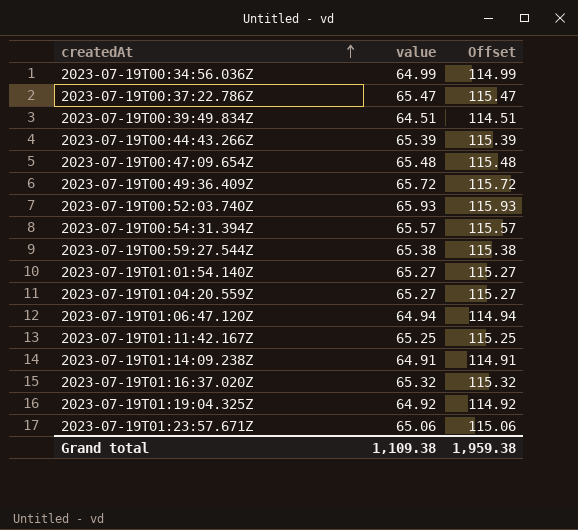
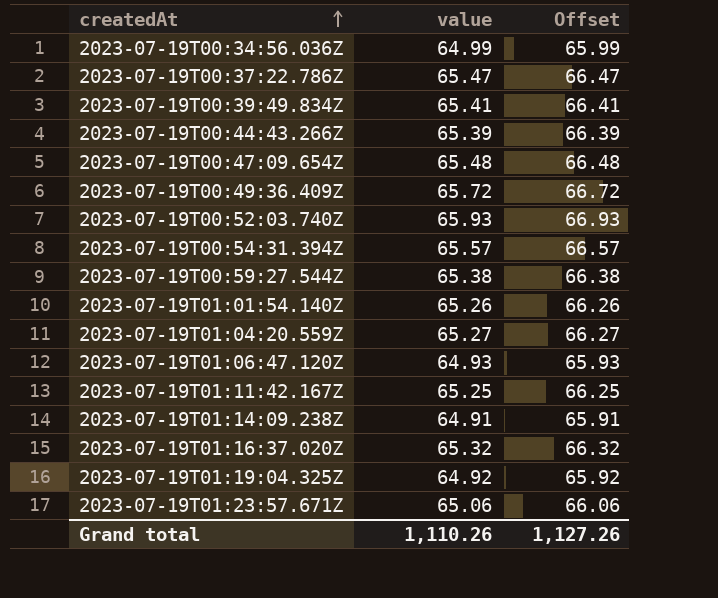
column Offset | formula: [value] + 50 -> [value] + 1
2023-07-19T00:39:49.834Z | value: 64.51 -> 65.41
2023-07-19T01:01:54.140Z | value: 65.27 -> 65.26
2023-07-19T01:06:47.120Z | value: 64.94 -> 64.93
Grand total | value: 1,109.38 -> 1,110.26
Grand total | Offset: 1,959.38 -> 1,127.26

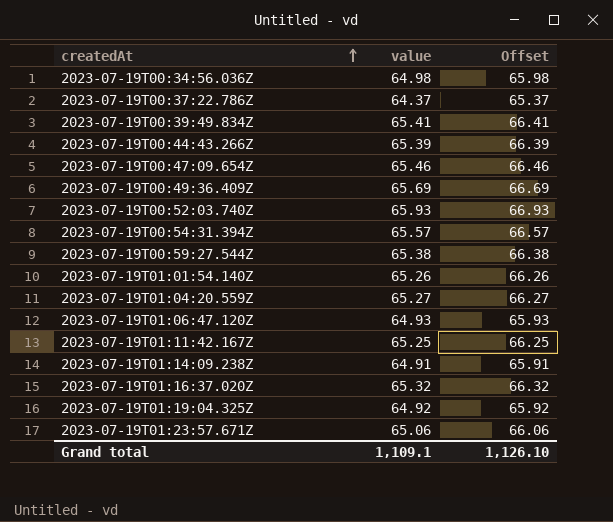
2023-07-19T00:34:56.036Z | value: 64.99 -> 64.98
2023-07-19T00:34:56.036Z | Offset: 65.99 -> 65.98
2023-07-19T00:37:22.786Z | value: 65.47 -> 64.37
2023-07-19T00:37:22.786Z | Offset: 66.47 -> 65.37
2023-07-19T00:47:09.654Z | value: 65.48 -> 65.46
2023-07-19T00:47:09.654Z | Offset: 66.48 -> 66.46
2023-07-19T00:49:36.409Z | value: 65.72 -> 65.69
2023-07-19T00:49:36.409Z | Offset: 66.72 -> 66.69
Grand total | value: 1,110.26 -> 1,109.1
Grand total | Offset: 1,127.26 -> 1,126.10

